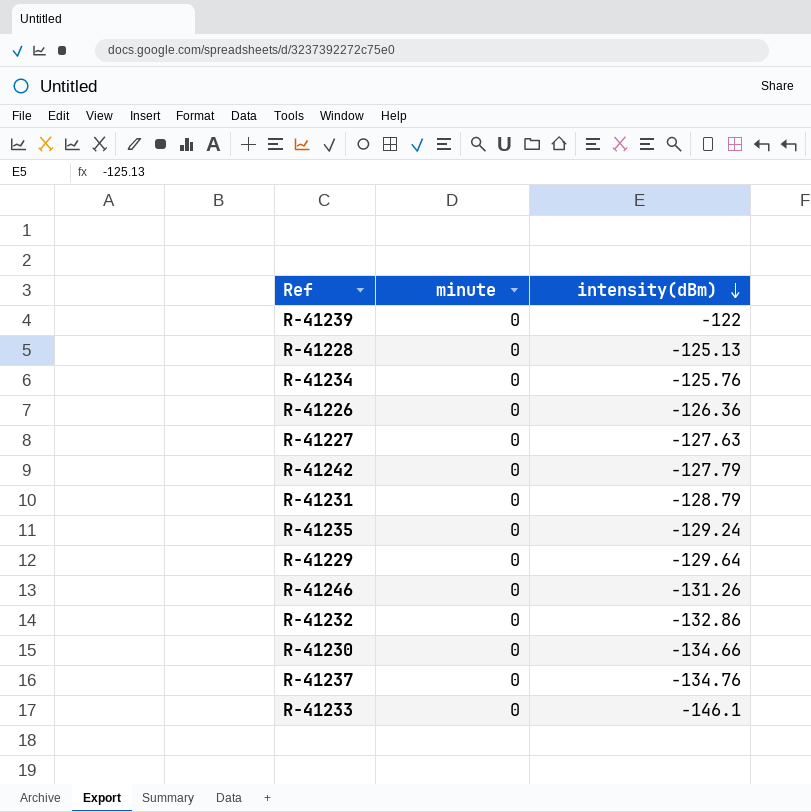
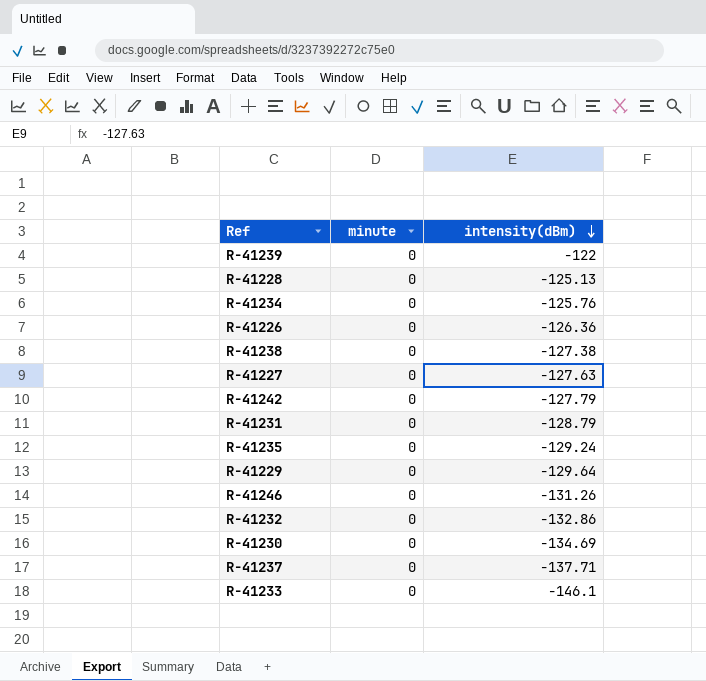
row R-41238: none -> 0 | -127.38
R-41230 | intensity(dBm): -134.66 -> -134.69
R-41237 | intensity(dBm): -134.76 -> -137.71

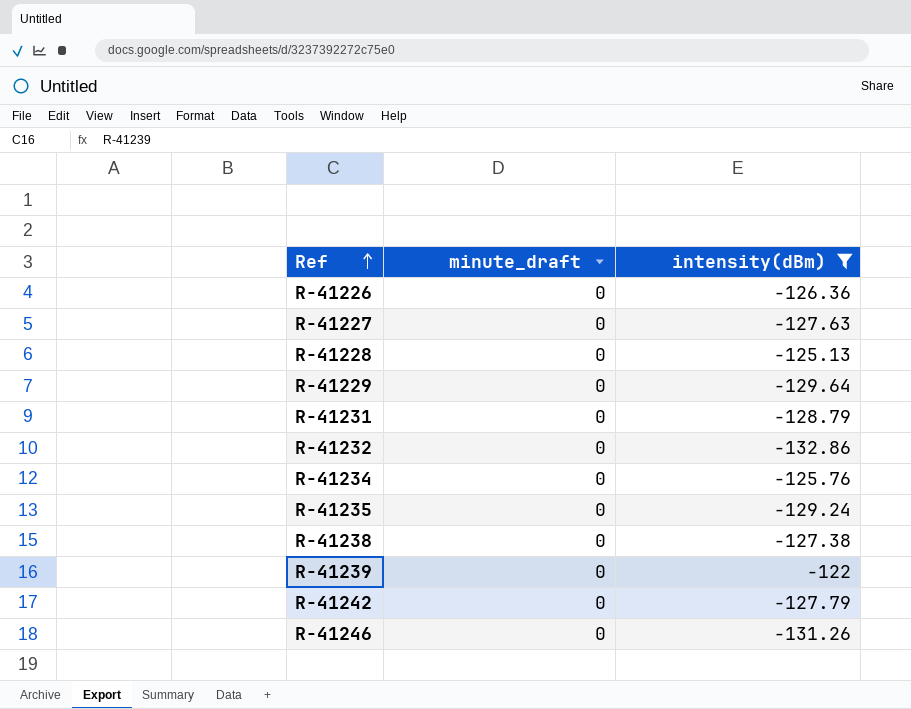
filter: none -> intensity(dBm) >= -132.86
row order: intensity(dBm) descending -> Ref ascending
column name: minute -> minute_draft

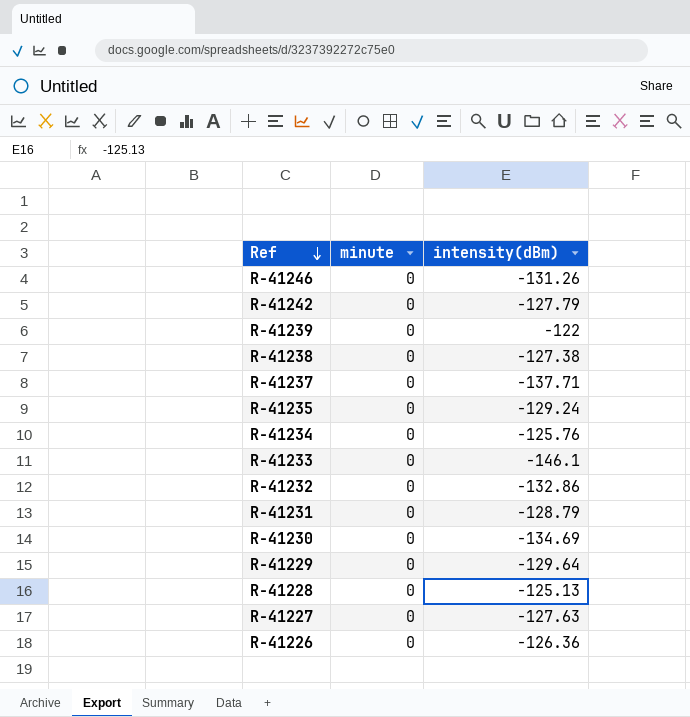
filter: intensity(dBm) >= -132.86 -> none
row order: Ref ascending -> Ref descending
column name: minute_draft -> minute

